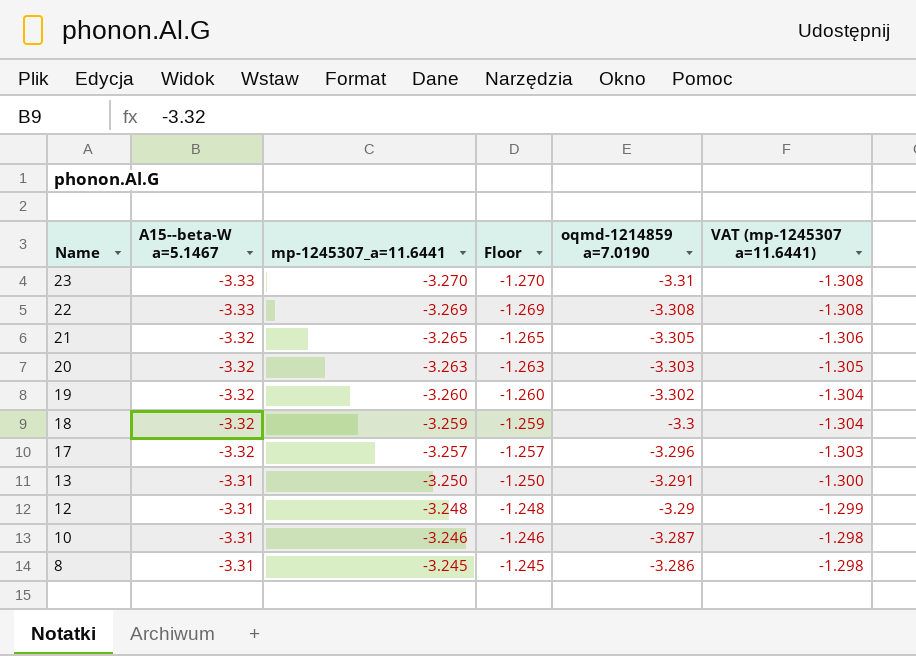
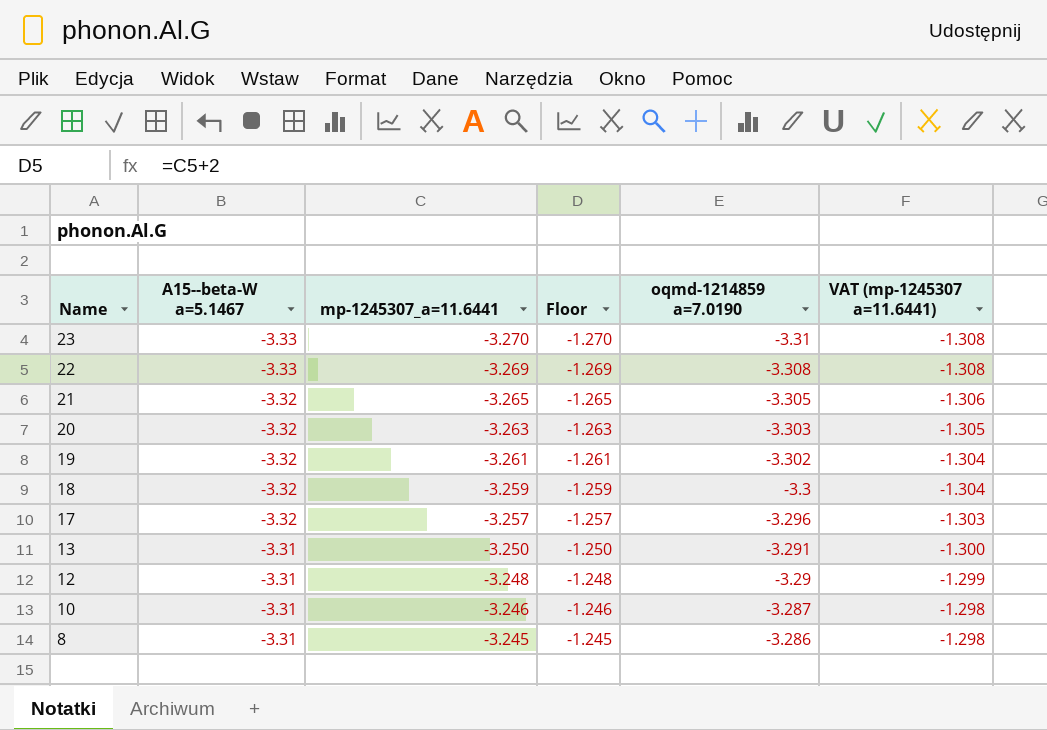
19 | mp-1245307_a=11.6441: -3.260 -> -3.261
19 | Floor: -1.260 -> -1.261

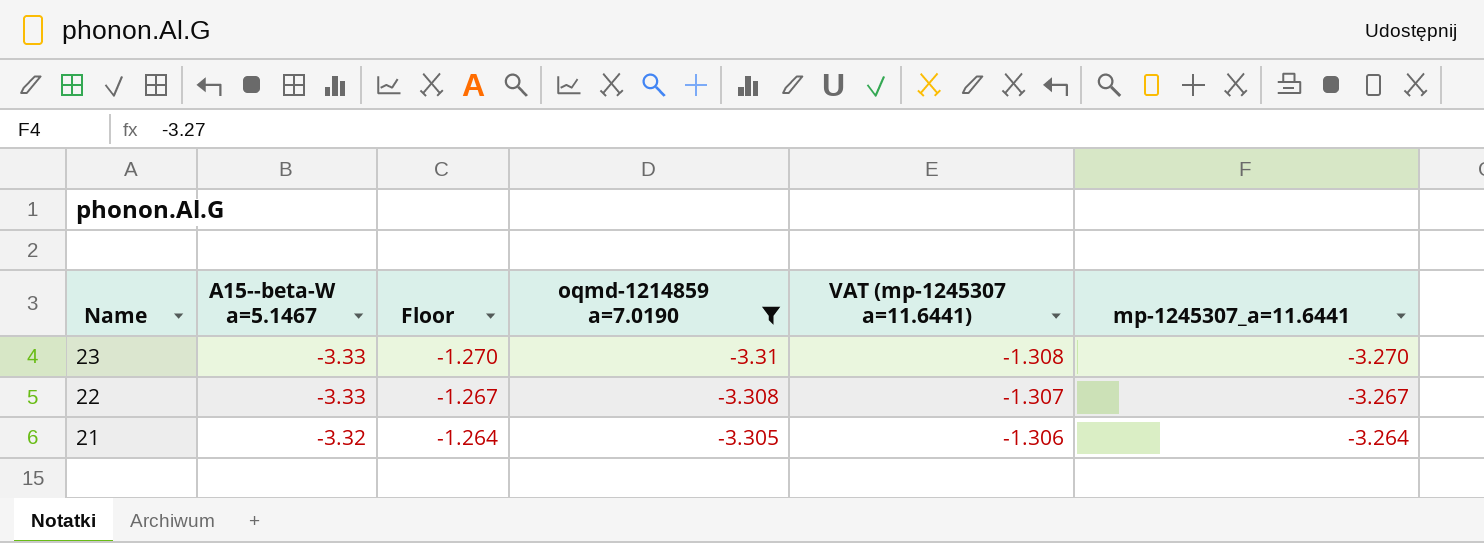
filter: none -> oqmd-1214859 a=7.0190 <= -3.305
column mp-1245307_a=11.6441 | position: 3 -> 6
22 | Floor: -1.269 -> -1.267
22 | VAT (mp-1245307 a=11.6441): -1.308 -> -1.307
22 | mp-1245307_a=11.6441: -3.269 -> -3.267
21 | Floor: -1.265 -> -1.264
21 | mp-1245307_a=11.6441: -3.265 -> -3.264

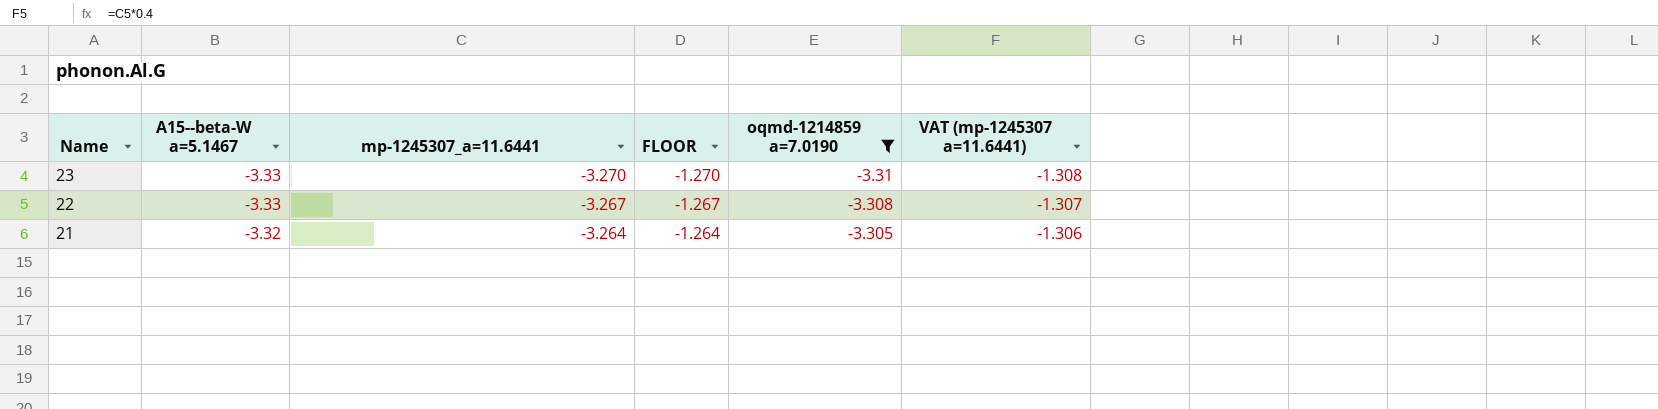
column mp-1245307_a=11.6441 | position: 6 -> 3
column name: Floor -> FLOOR

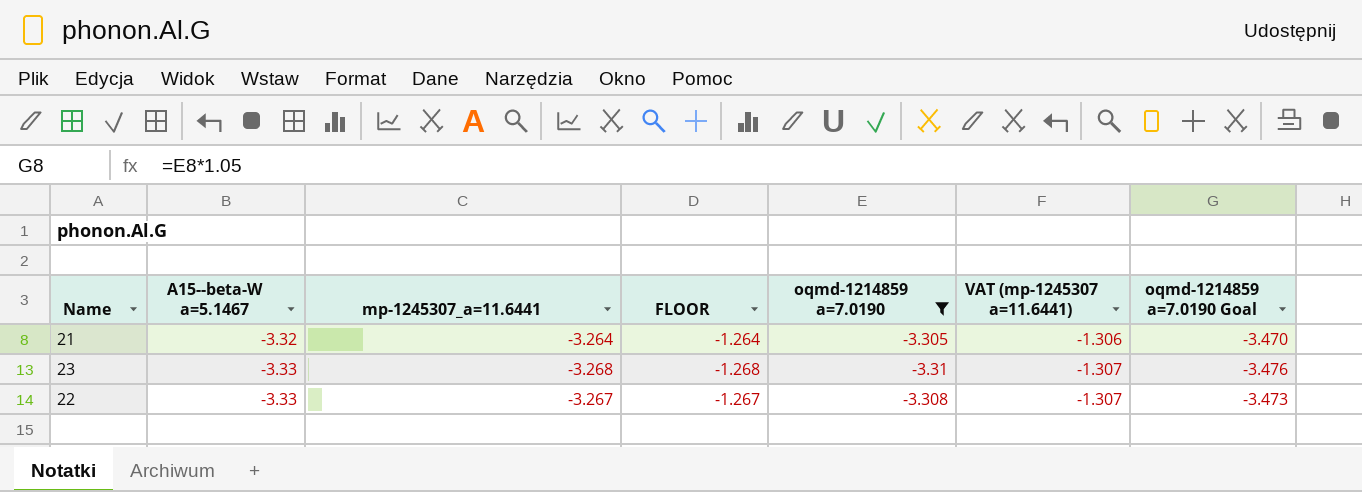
row order: Name descending -> A15--beta-W a=5.1467 descending
column oqmd-1214859 a=7.0190 Goal | formula: none -> [oqmd-1214859 a=7.0190] * 1.05
23 | mp-1245307_a=11.6441: -3.270 -> -3.268
23 | FLOOR: -1.270 -> -1.268
23 | VAT (mp-1245307 a=11.6441): -1.308 -> -1.307

